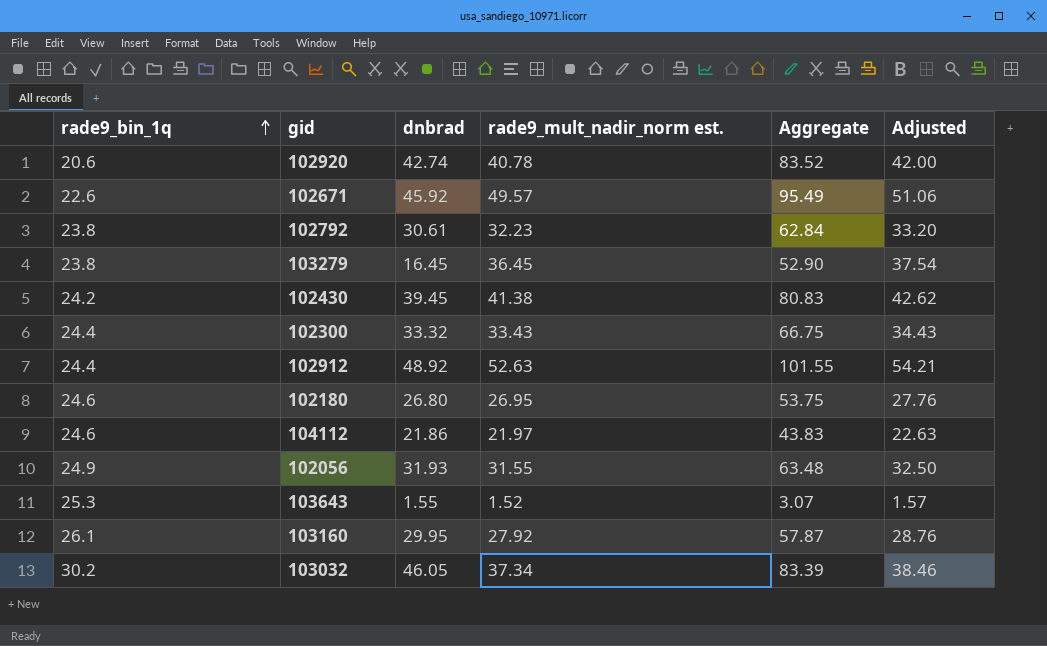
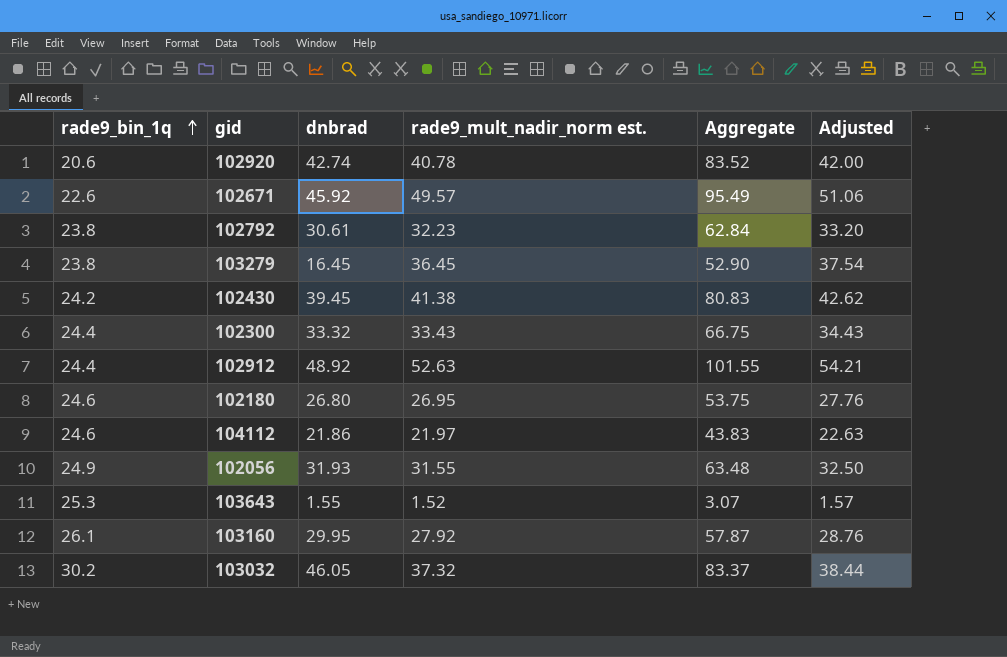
103032 | rade9_mult_nadir_norm est.: 37.34 -> 37.32
103032 | Aggregate: 83.39 -> 83.37
103032 | Adjusted: 38.46 -> 38.44

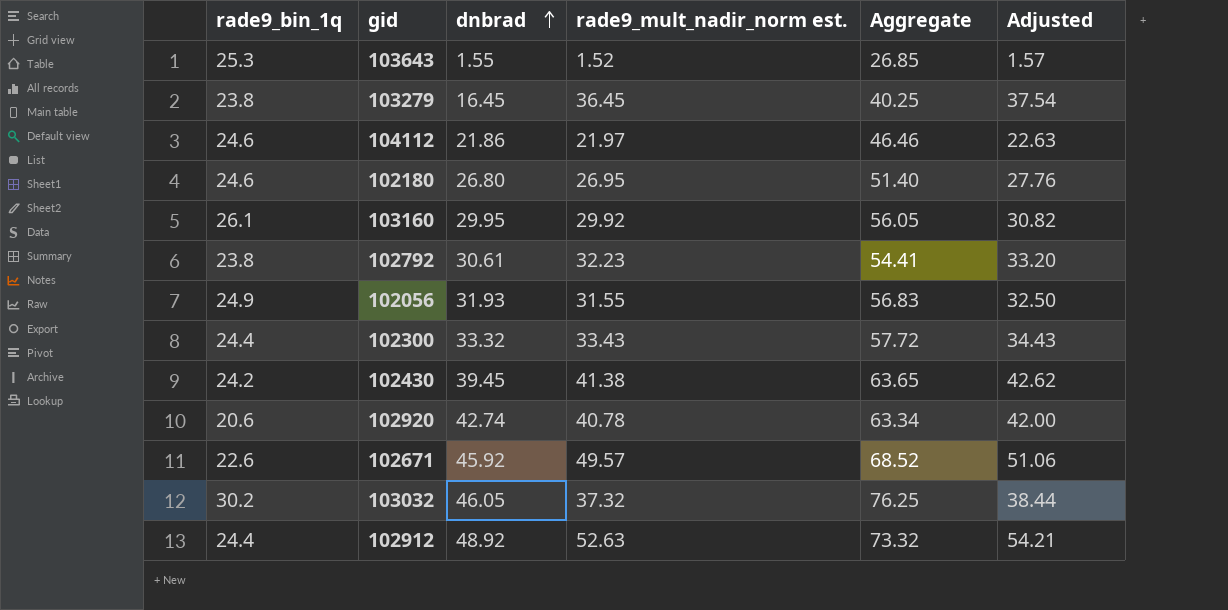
row order: rade9_bin_1q ascending -> dnbrad ascending
column Aggregate | formula: [dnbrad] + [rade9_mult_nadir_norm est.] -> [rade9_bin_1q] + [dnbrad]
103160 | rade9_mult_nadir_norm est.: 27.92 -> 29.92
103160 | Adjusted: 28.76 -> 30.82

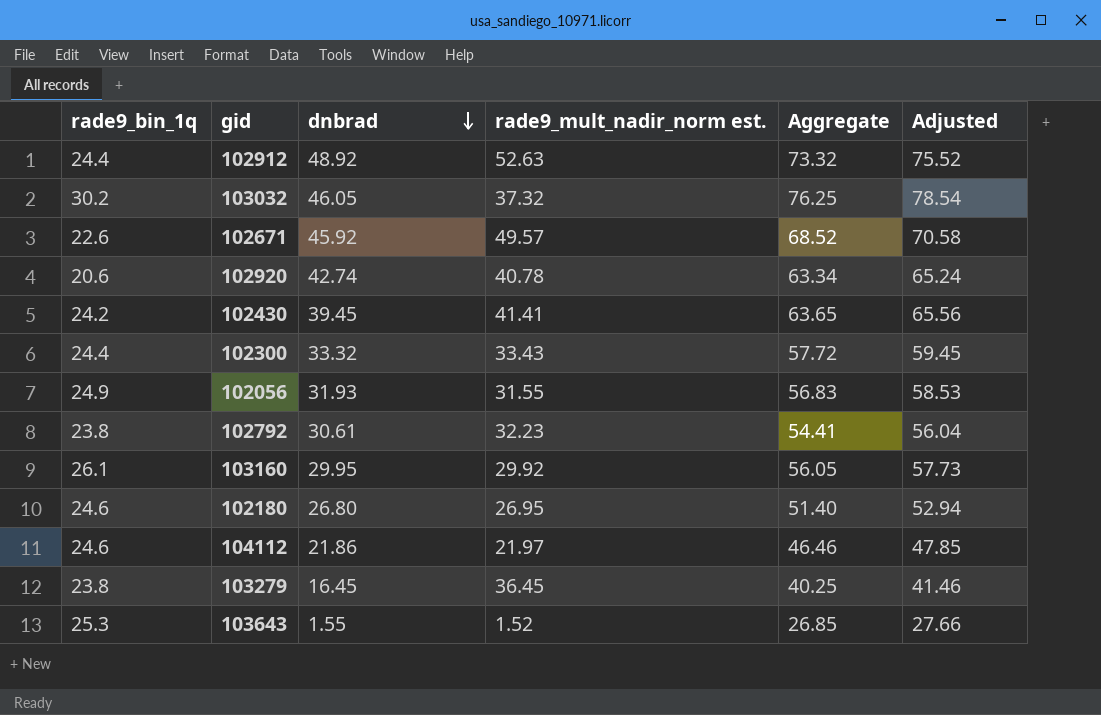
row order: dnbrad ascending -> dnbrad descending
column Adjusted | formula: [rade9_mult_nadir_norm est.] * 1.03 -> [Aggregate] * 1.03
102430 | rade9_mult_nadir_norm est.: 41.38 -> 41.41

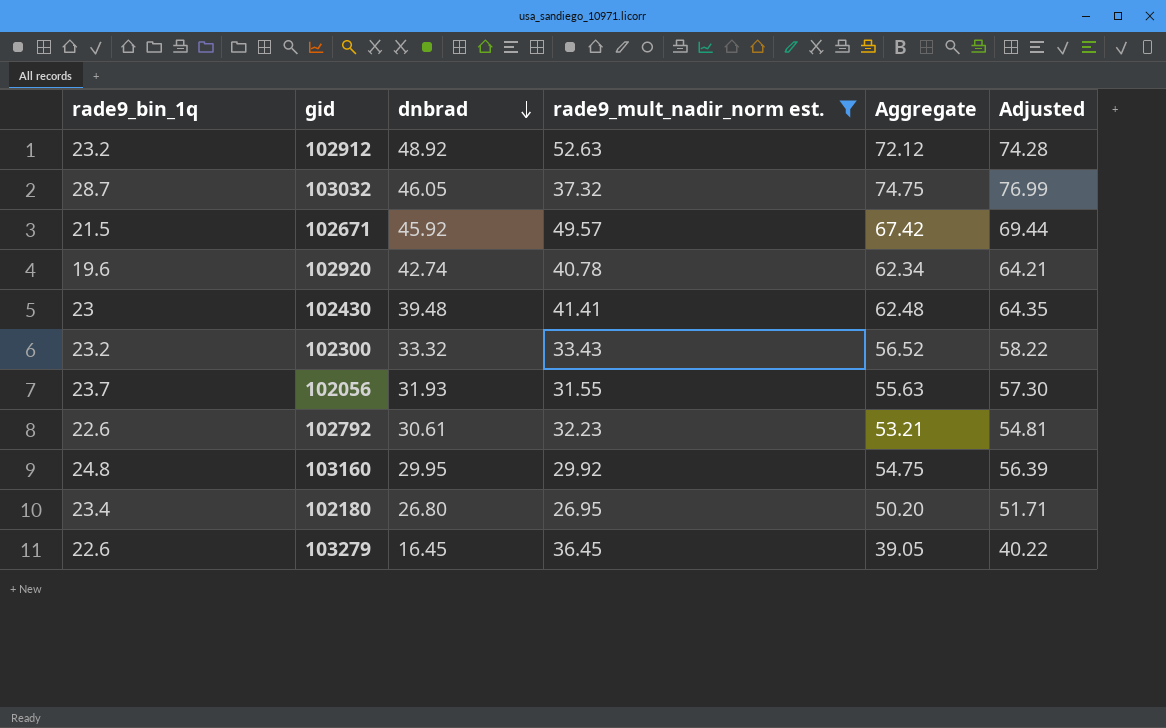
filter: none -> rade9_mult_nadir_norm est. >= 26.95
102912 | rade9_bin_1q: 24.4 -> 23.2
102912 | Aggregate: 73.32 -> 72.12
102912 | Adjusted: 75.52 -> 74.28
103032 | rade9_bin_1q: 30.2 -> 28.7
103032 | Aggregate: 76.25 -> 74.75
103032 | Adjusted: 78.54 -> 76.99
102671 | rade9_bin_1q: 22.6 -> 21.5
102671 | Aggregate: 68.52 -> 67.42
102671 | Adjusted: 70.58 -> 69.44
102920 | rade9_bin_1q: 20.6 -> 19.6
102920 | Aggregate: 63.34 -> 62.34
102920 | Adjusted: 65.24 -> 64.21
102430 | rade9_bin_1q: 24.2 -> 23
102430 | dnbrad: 39.45 -> 39.48
102430 | Aggregate: 63.65 -> 62.48
102430 | Adjusted: 65.56 -> 64.35
102300 | rade9_bin_1q: 24.4 -> 23.2
102300 | Aggregate: 57.72 -> 56.52
102300 | Adjusted: 59.45 -> 58.22
102056 | rade9_bin_1q: 24.9 -> 23.7
102056 | Aggregate: 56.83 -> 55.63
102056 | Adjusted: 58.53 -> 57.30
102792 | rade9_bin_1q: 23.8 -> 22.6
102792 | Aggregate: 54.41 -> 53.21
102792 | Adjusted: 56.04 -> 54.81
103160 | rade9_bin_1q: 26.1 -> 24.8
103160 | Aggregate: 56.05 -> 54.75
103160 | Adjusted: 57.73 -> 56.39
102180 | rade9_bin_1q: 24.6 -> 23.4
102180 | Aggregate: 51.40 -> 50.20
102180 | Adjusted: 52.94 -> 51.71
103279 | rade9_bin_1q: 23.8 -> 22.6
103279 | Aggregate: 40.25 -> 39.05
103279 | Adjusted: 41.46 -> 40.22

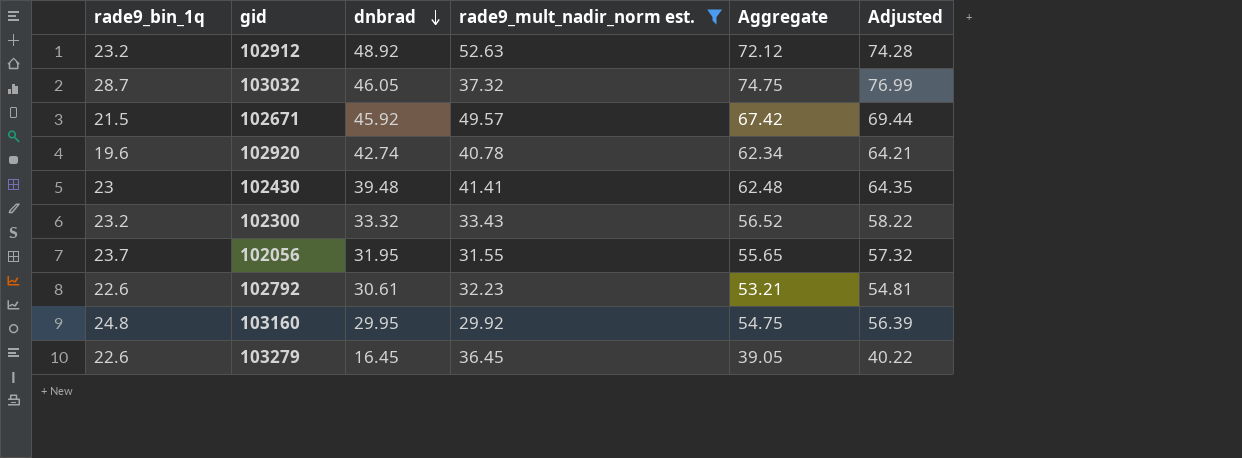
row 102180: 23.4 | 26.80 | 26.95 | 50.20 | 51.71 -> none
102056 | dnbrad: 31.93 -> 31.95
102056 | Aggregate: 55.63 -> 55.65
102056 | Adjusted: 57.30 -> 57.32

